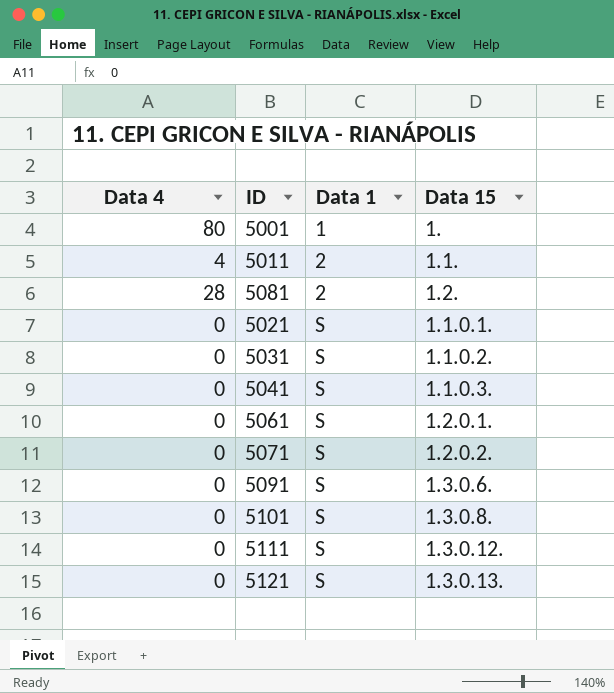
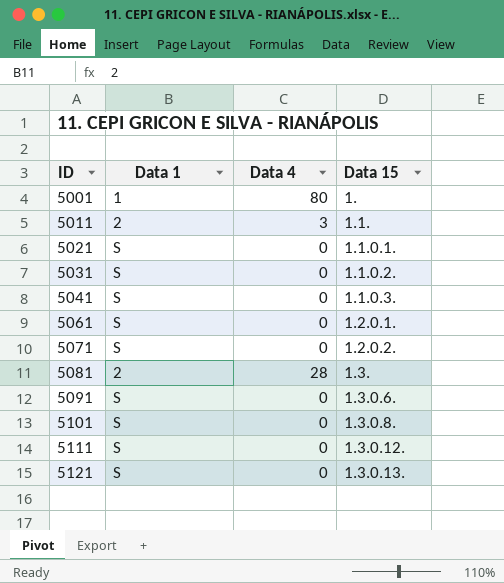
row order: Data 1 ascending -> ID ascending
column Data 4 | position: 1 -> 3
5011 | Data 4: 4 -> 3
5081 | Data 15: 1.2. -> 1.3.

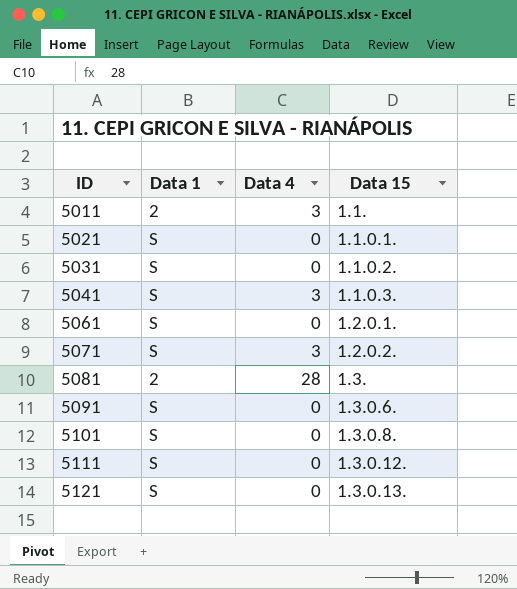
row 5001: 1 | 80 | 1. -> none
5041 | Data 4: 0 -> 3
5071 | Data 4: 0 -> 3

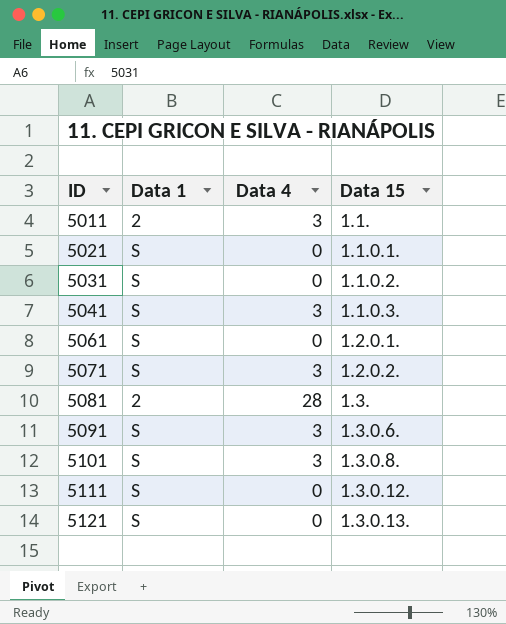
5091 | Data 4: 0 -> 3
5101 | Data 4: 0 -> 3

